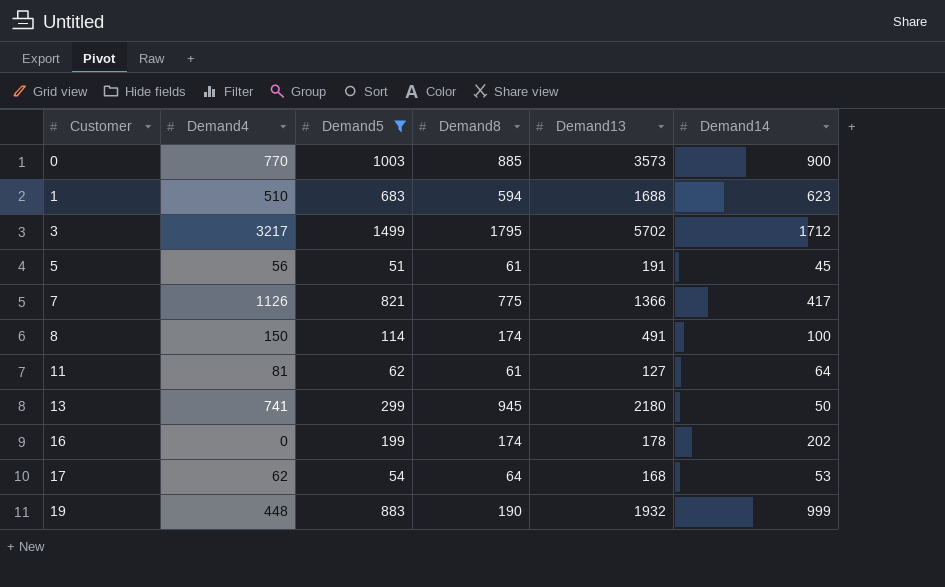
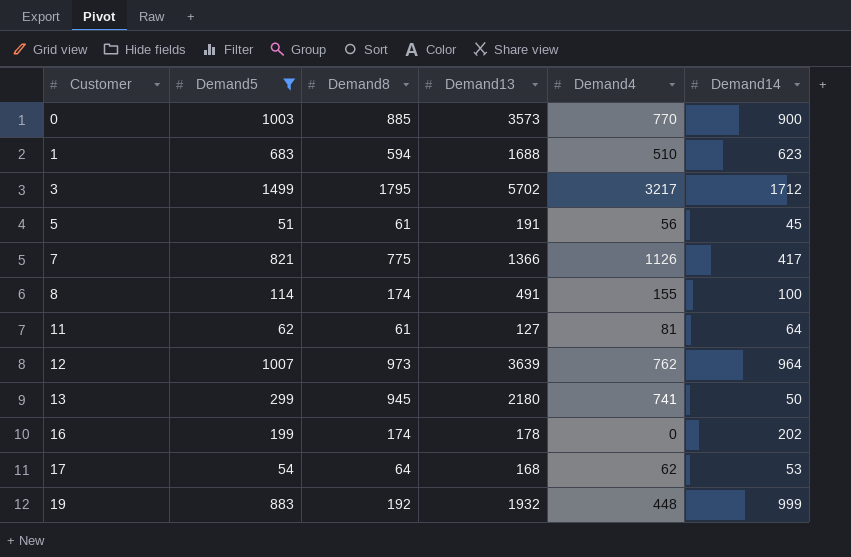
column Demand4 | position: 2 -> 5
8 | Demand4: 150 -> 155
row 12: none -> 1007 | 973 | 3639 | 762 | 964
19 | Demand8: 190 -> 192

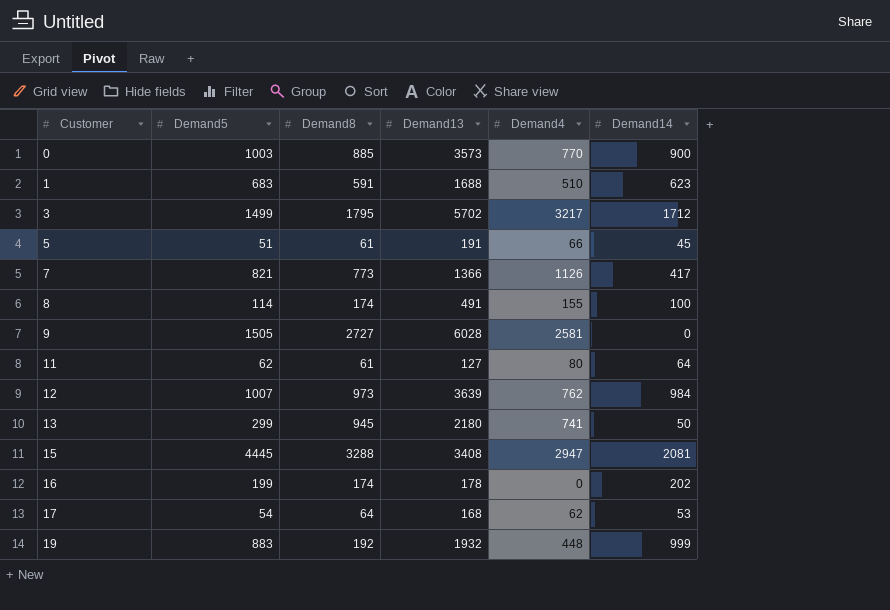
filter: Demand5 <= 1499 -> none
1 | Demand8: 594 -> 591
5 | Demand4: 56 -> 66
7 | Demand8: 775 -> 773
11 | Demand4: 81 -> 80
12 | Demand14: 964 -> 984

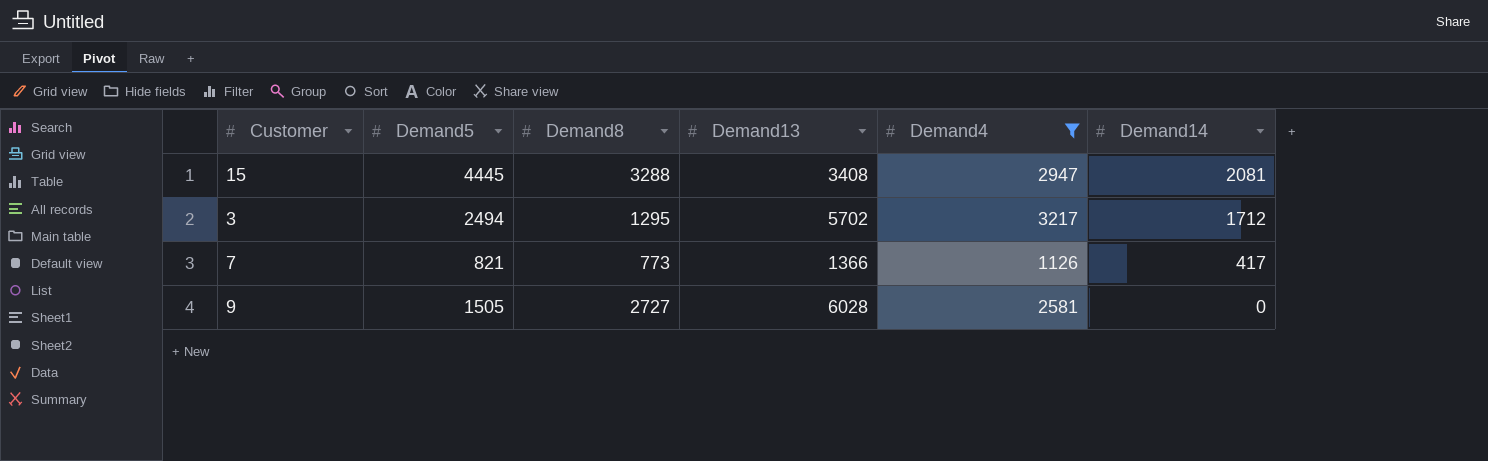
filter: none -> Demand4 >= 1126
row order: Customer ascending -> Demand14 descending
3 | Demand5: 1499 -> 2494
3 | Demand8: 1795 -> 1295

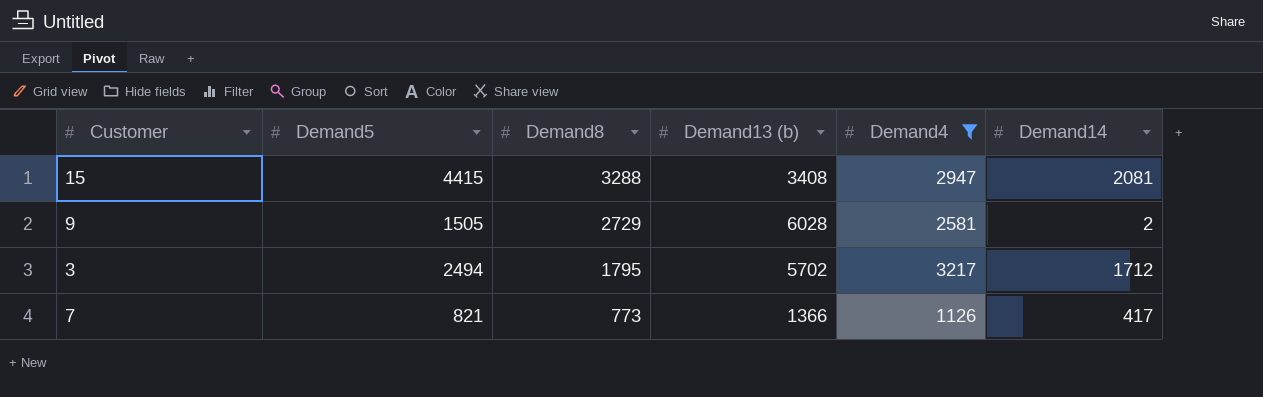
row order: Demand14 descending -> Demand8 descending
column name: Demand13 -> Demand13 (b)
15 | Demand5: 4445 -> 4415
9 | Demand8: 2727 -> 2729
9 | Demand14: 0 -> 2
3 | Demand8: 1295 -> 1795

